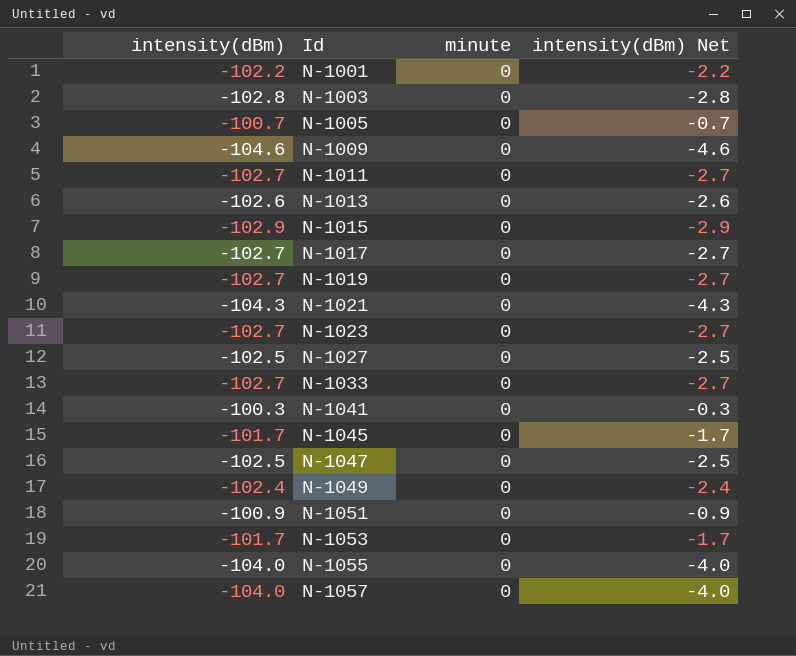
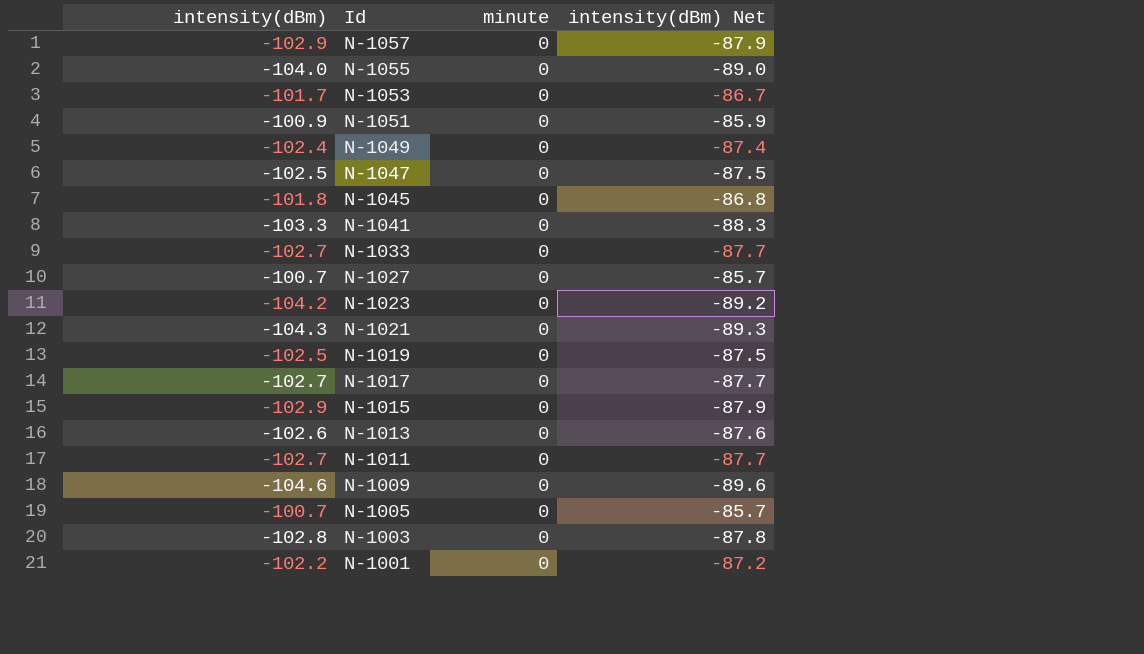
row order: Id ascending -> Id descending
column intensity(dBm) Net | formula: [intensity(dBm)] + 100 -> [intensity(dBm)] + 15
N-1057 | intensity(dBm): -104.0 -> -102.9
N-1045 | intensity(dBm): -101.7 -> -101.8
N-1041 | intensity(dBm): -100.3 -> -103.3
N-1027 | intensity(dBm): -102.5 -> -100.7
N-1023 | intensity(dBm): -102.7 -> -104.2
N-1019 | intensity(dBm): -102.7 -> -102.5

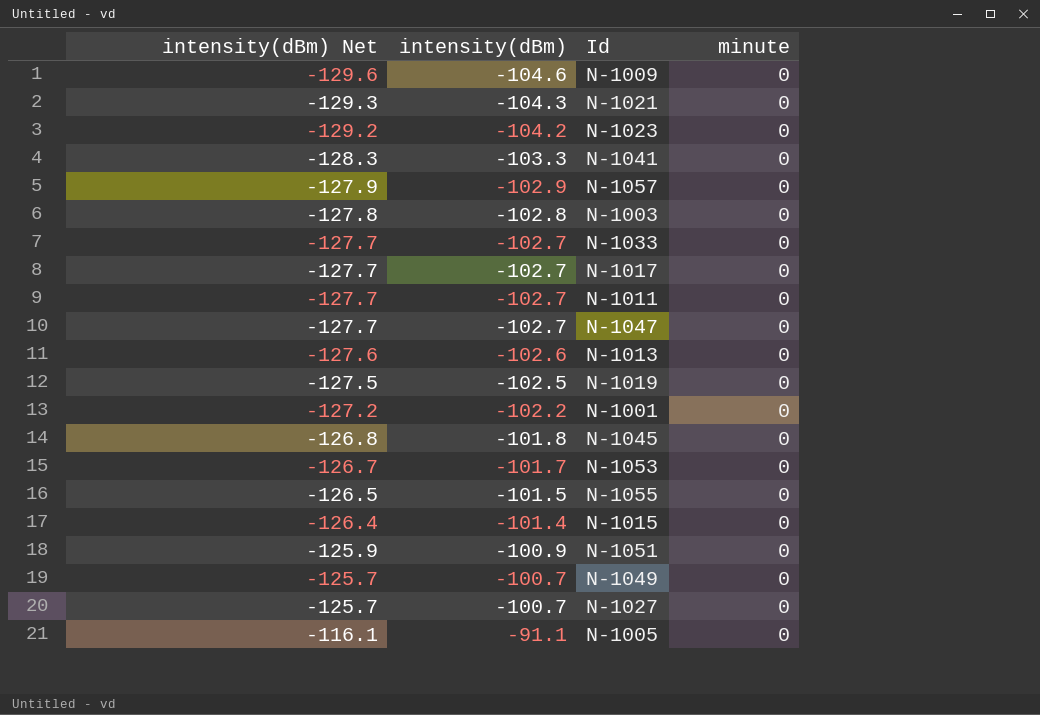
row order: Id descending -> intensity(dBm) Net ascending
column intensity(dBm) Net | formula: [intensity(dBm)] + 15 -> [intensity(dBm)] - 25
column intensity(dBm) Net | position: 4 -> 1
N-1047 | intensity(dBm): -102.5 -> -102.7
N-1055 | intensity(dBm): -104.0 -> -101.5
N-1015 | intensity(dBm): -102.9 -> -101.4
N-1049 | intensity(dBm): -102.4 -> -100.7
N-1005 | intensity(dBm): -100.7 -> -91.1

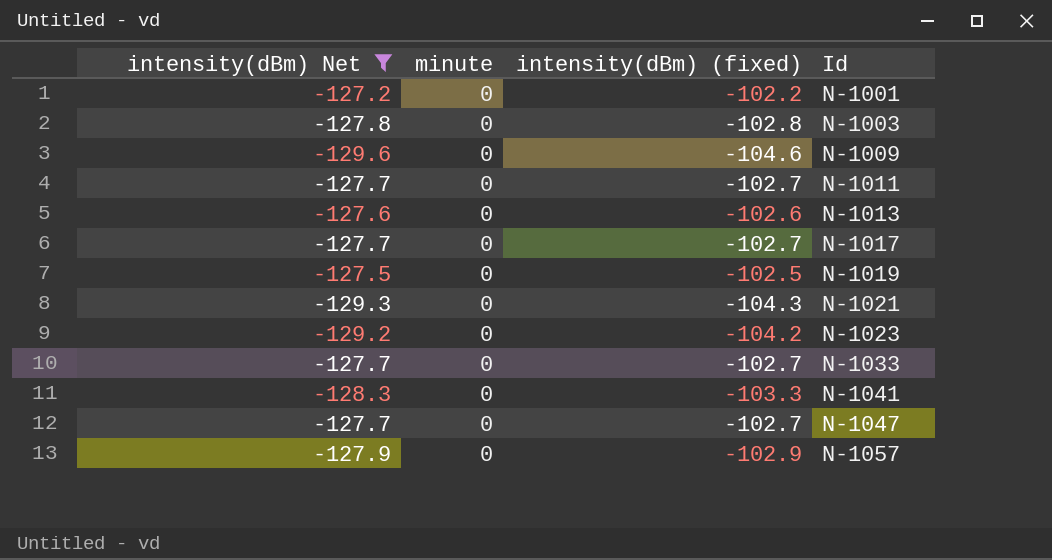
filter: none -> intensity(dBm) Net <= -127.2
row order: intensity(dBm) Net ascending -> Id ascending
column minute | position: 4 -> 2
column name: intensity(dBm) -> intensity(dBm) (fixed)

